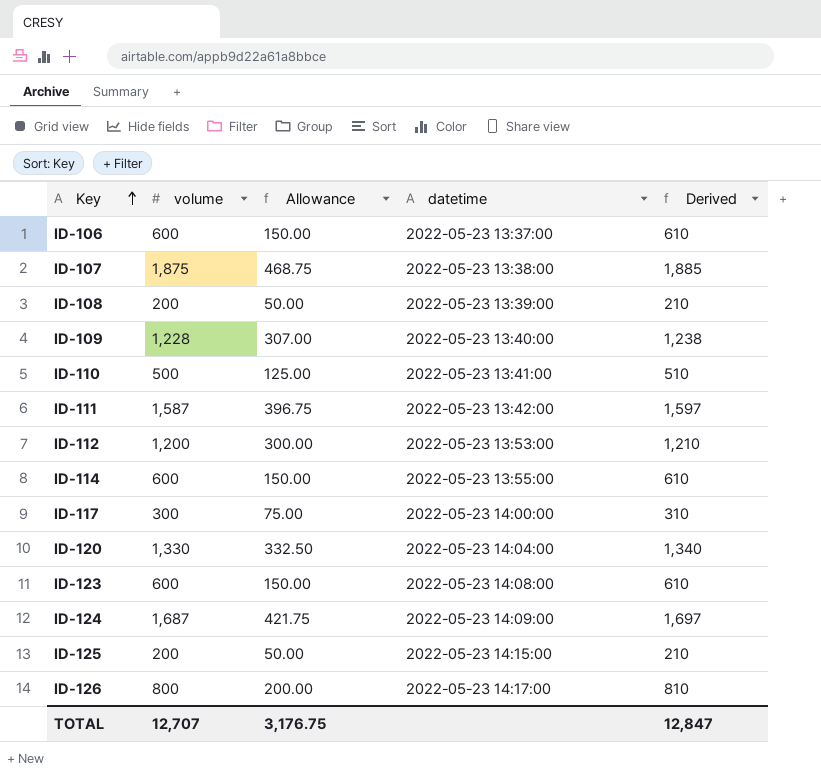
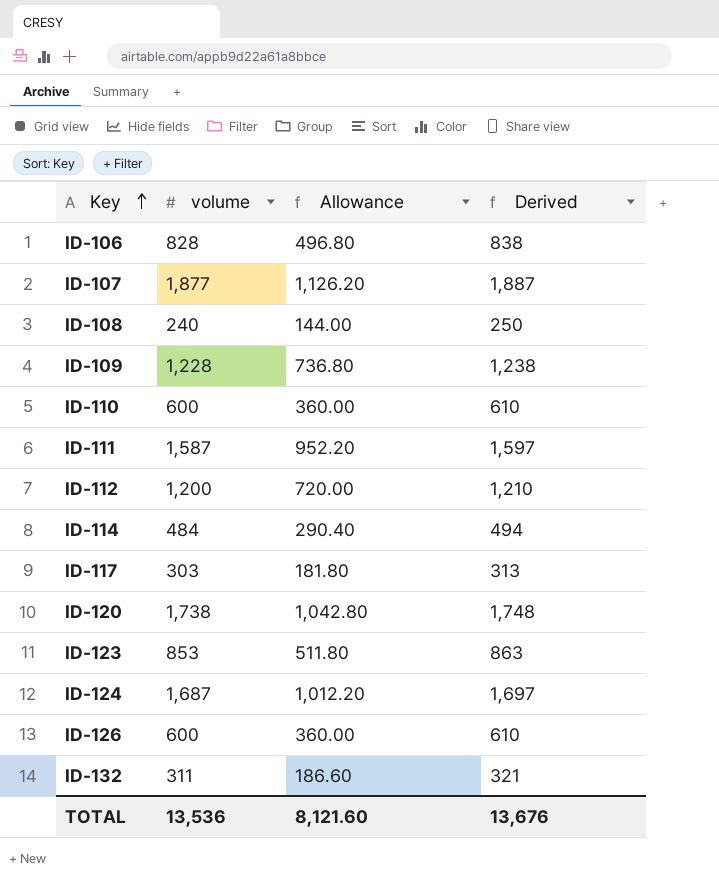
column datetime | position: 4 -> none
column Allowance | formula: [volume] * 0.25 -> [volume] * 0.6
row ID-125: 200 | 50.00 | 2022-05-23 14:15:00 | 210 -> none
ID-106 | volume: 600 -> 828
ID-106 | Derived: 610 -> 838
ID-107 | volume: 1,875 -> 1,877
ID-107 | Derived: 1,885 -> 1,887
ID-108 | volume: 200 -> 240
ID-108 | Derived: 210 -> 250
ID-110 | volume: 500 -> 600
ID-110 | Derived: 510 -> 610
ID-114 | volume: 600 -> 484
ID-114 | Derived: 610 -> 494
ID-117 | volume: 300 -> 303
ID-117 | Derived: 310 -> 313
ID-120 | volume: 1,330 -> 1,738
ID-120 | Derived: 1,340 -> 1,748
ID-123 | volume: 600 -> 853
ID-123 | Derived: 610 -> 863
ID-126 | volume: 800 -> 600
ID-126 | Derived: 810 -> 610
row ID-132: none -> 311 | 186.60 | 321
TOTAL | volume: 12,707 -> 13,536
TOTAL | Allowance: 3,176.75 -> 8,121.60
TOTAL | Derived: 12,847 -> 13,676

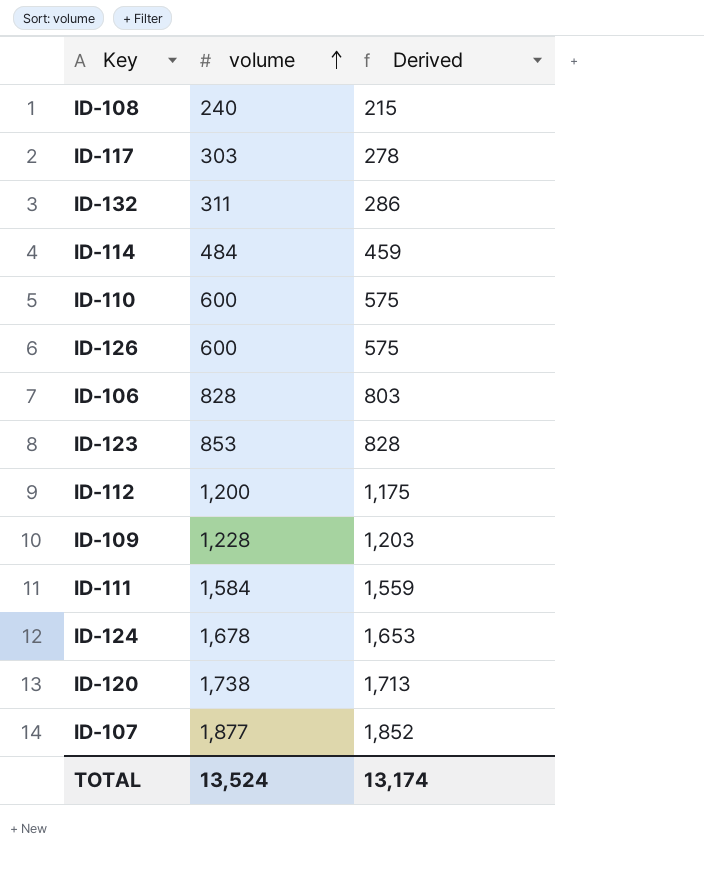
row order: Key ascending -> volume ascending
column Allowance | formula: [volume] * 0.6 -> none
column Derived | formula: [volume] + 10 -> [volume] - 25
ID-111 | volume: 1,587 -> 1,584
ID-124 | volume: 1,687 -> 1,678
TOTAL | volume: 13,536 -> 13,524
TOTAL | Derived: 13,676 -> 13,174

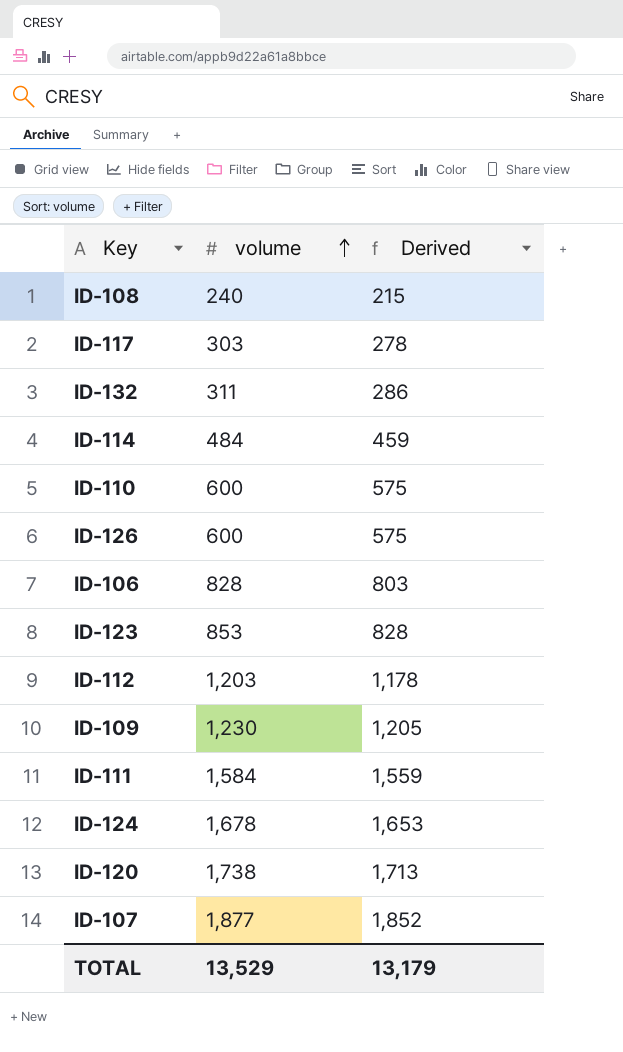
ID-112 | volume: 1,200 -> 1,203
ID-112 | Derived: 1,175 -> 1,178
ID-109 | volume: 1,228 -> 1,230
ID-109 | Derived: 1,203 -> 1,205
TOTAL | volume: 13,524 -> 13,529
TOTAL | Derived: 13,174 -> 13,179

